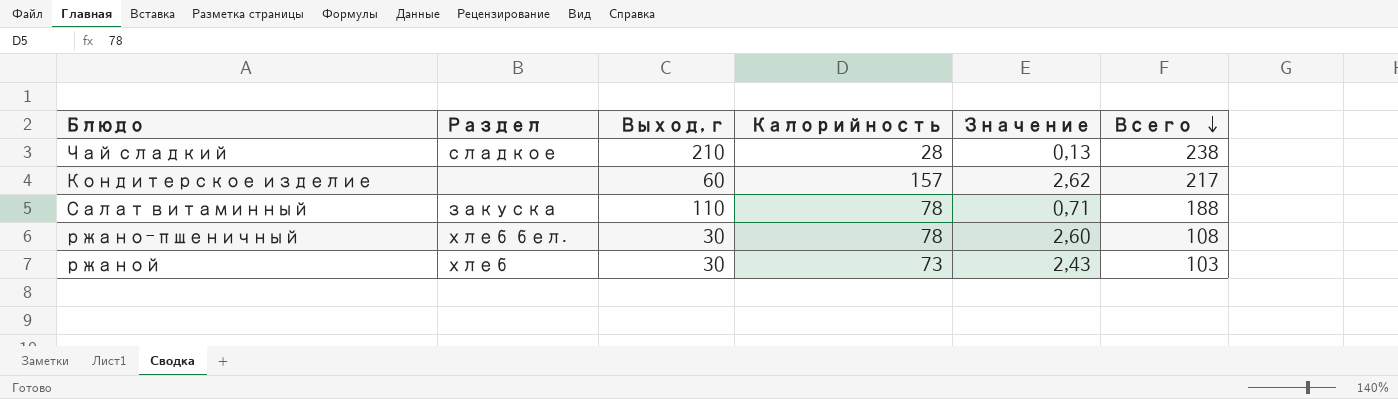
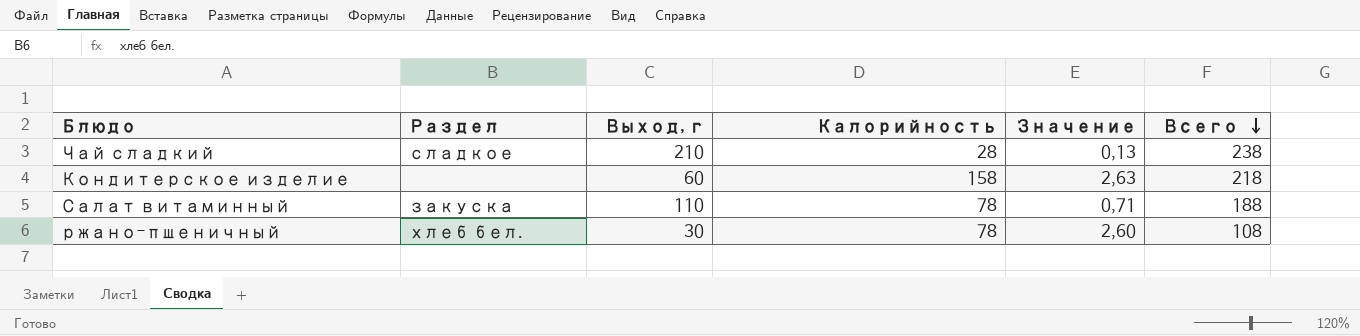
row ржаной: хлеб | 30 | 73 | 2,43 | 103 -> none
Кондитерское изделие | Калорийность: 157 -> 158
Кондитерское изделие | Значение: 2,62 -> 2,63
Кондитерское изделие | Всего: 217 -> 218

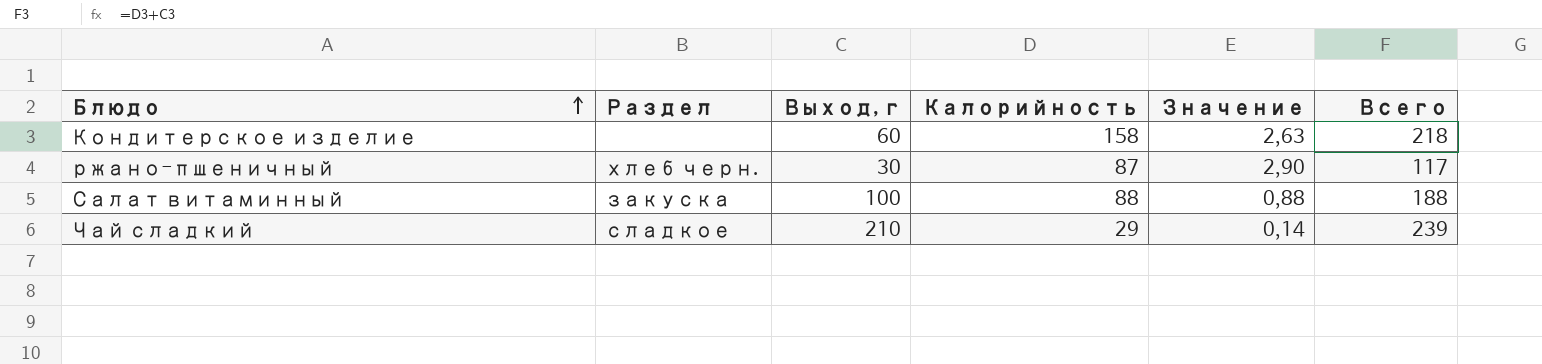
row order: Всего descending -> Блюдо ascending
ржано-пшеничный | Раздел: хлеб бел. -> хлеб черн.
ржано-пшеничный | Калорийность: 78 -> 87
ржано-пшеничный | Значение: 2,60 -> 2,90
ржано-пшеничный | Всего: 108 -> 117
Салат витаминный | Выход, г: 110 -> 100
Салат витаминный | Калорийность: 78 -> 88
Салат витаминный | Значение: 0,71 -> 0,88
Чай сладкий | Калорийность: 28 -> 29
Чай сладкий | Значение: 0,13 -> 0,14
Чай сладкий | Всего: 238 -> 239

